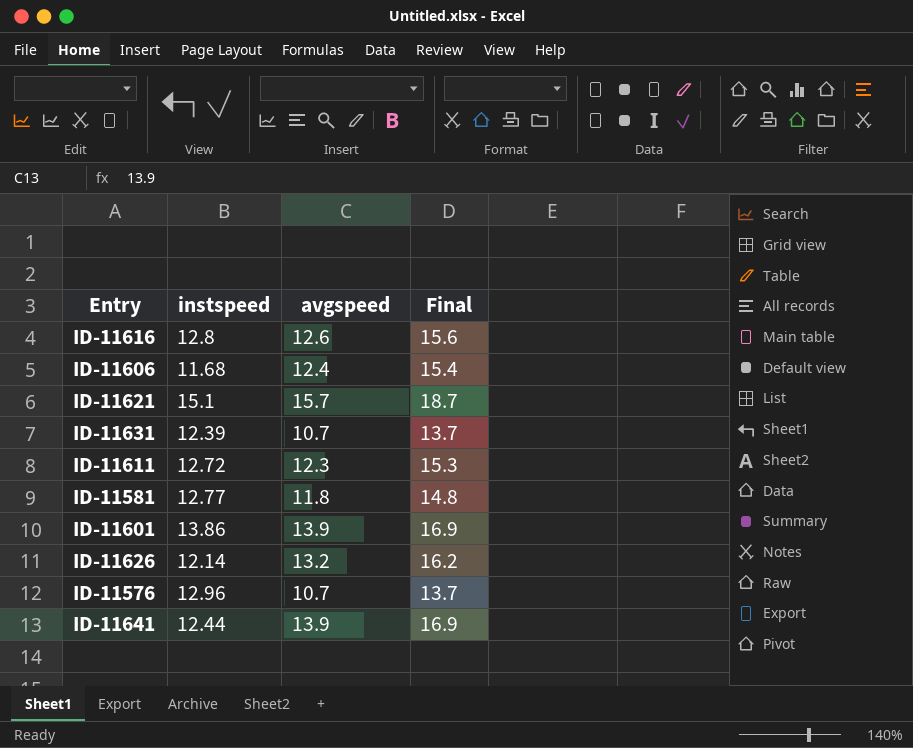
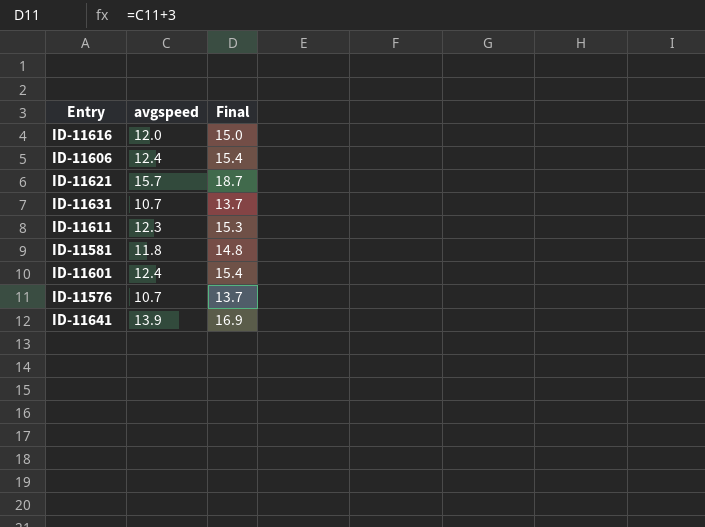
column instspeed | position: 2 -> none
row ID-11626: 12.14 | 13.2 | 16.2 -> none
ID-11616 | avgspeed: 12.6 -> 12.0
ID-11616 | Final: 15.6 -> 15.0
ID-11601 | avgspeed: 13.9 -> 12.4
ID-11601 | Final: 16.9 -> 15.4

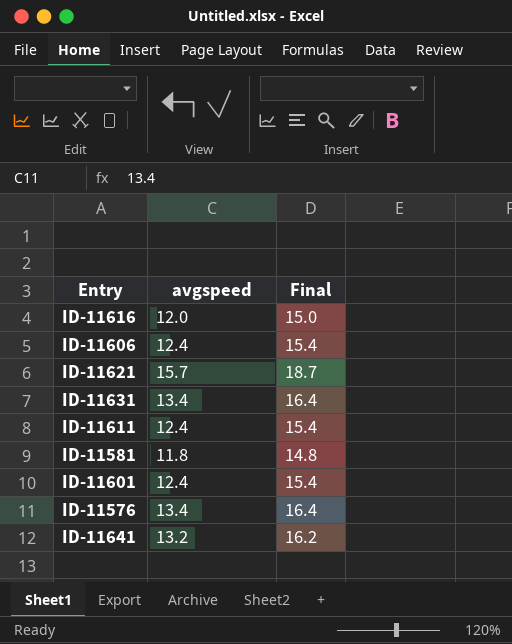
ID-11631 | avgspeed: 10.7 -> 13.4
ID-11631 | Final: 13.7 -> 16.4
ID-11611 | avgspeed: 12.3 -> 12.4
ID-11611 | Final: 15.3 -> 15.4
ID-11576 | avgspeed: 10.7 -> 13.4
ID-11576 | Final: 13.7 -> 16.4
ID-11641 | avgspeed: 13.9 -> 13.2
ID-11641 | Final: 16.9 -> 16.2

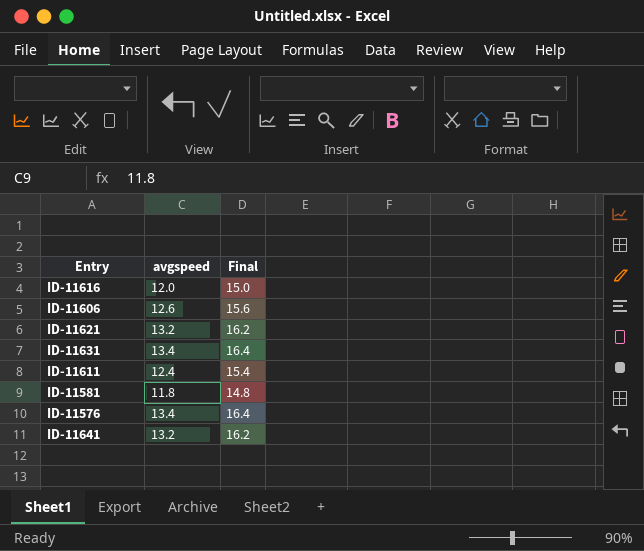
row ID-11601: 12.4 | 15.4 -> none
ID-11606 | avgspeed: 12.4 -> 12.6
ID-11606 | Final: 15.4 -> 15.6
ID-11621 | avgspeed: 15.7 -> 13.2
ID-11621 | Final: 18.7 -> 16.2

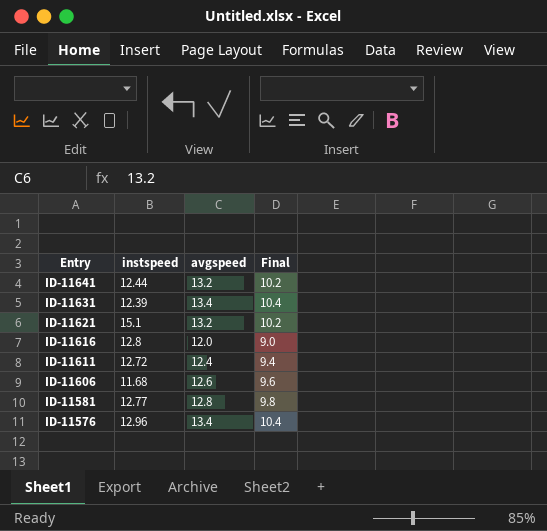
row order: none -> Entry descending
column instspeed | position: none -> 2
column Final | formula: [avgspeed] + 3 -> [avgspeed] - 3
ID-11581 | avgspeed: 11.8 -> 12.8

